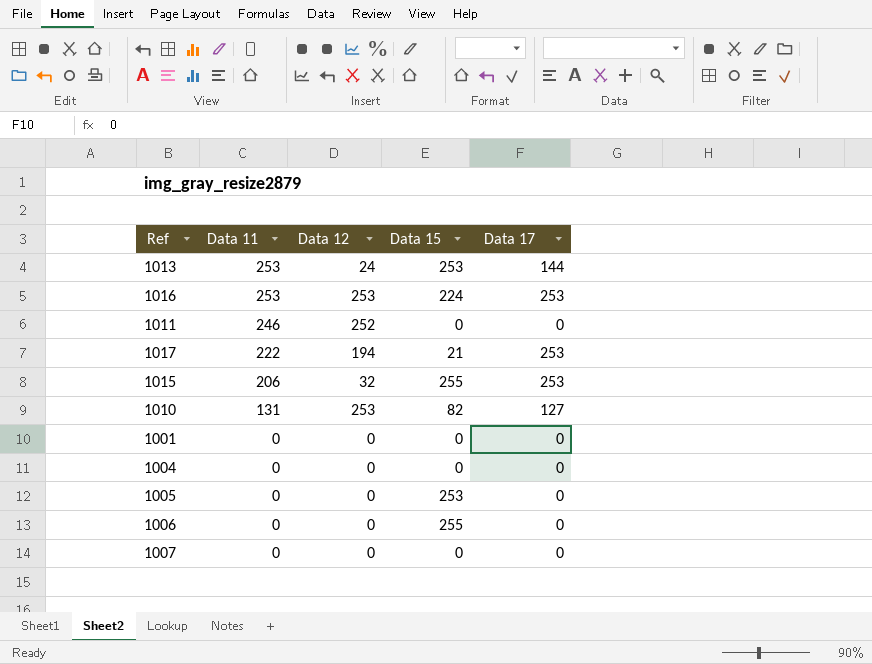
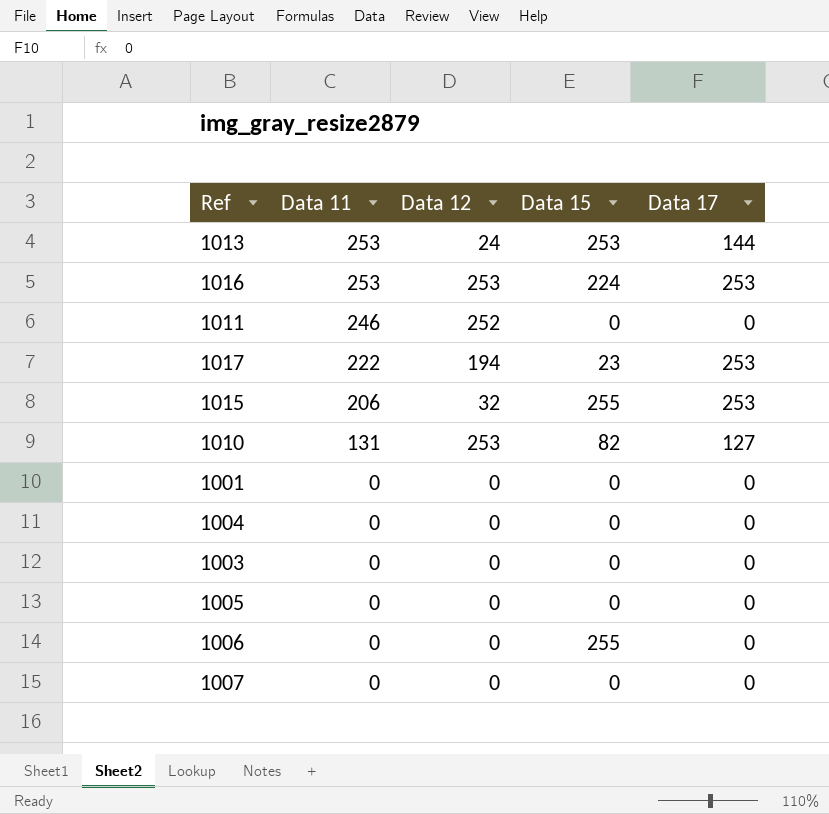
1017 | Data 15: 21 -> 23
row 1003: none -> 0 | 0 | 0 | 0
1005 | Data 15: 253 -> 0

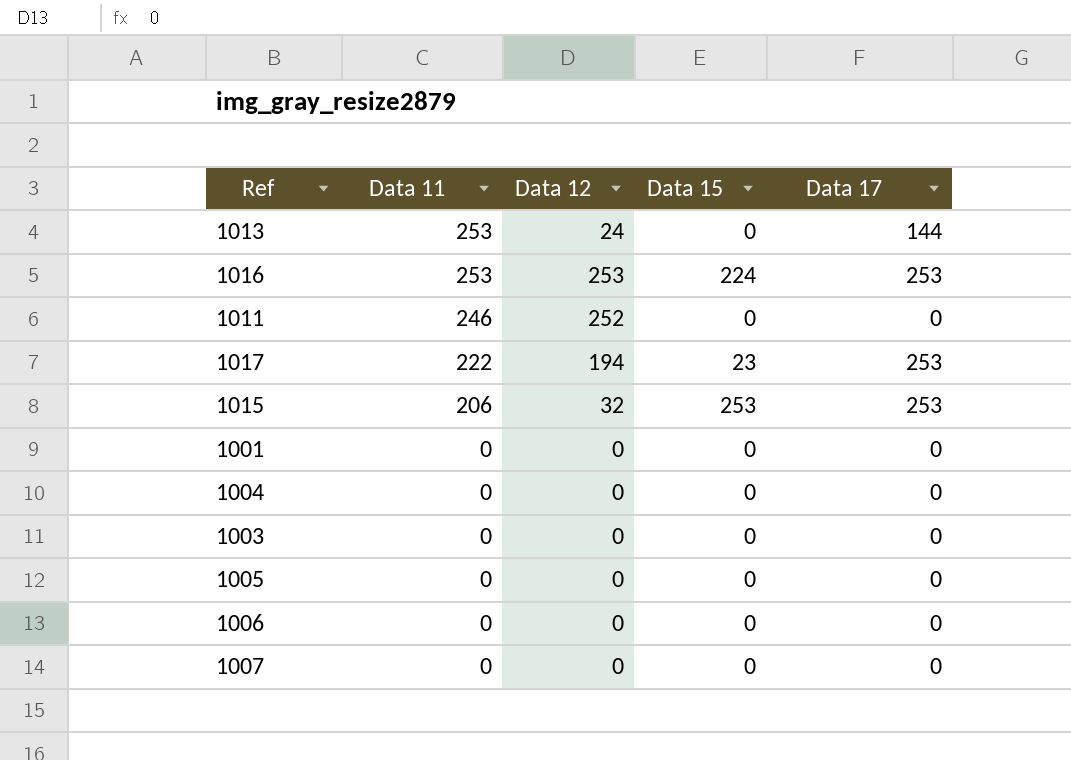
row 1010: 131 | 253 | 82 | 127 -> none
1013 | Data 15: 253 -> 0
1015 | Data 15: 255 -> 253
1006 | Data 15: 255 -> 0

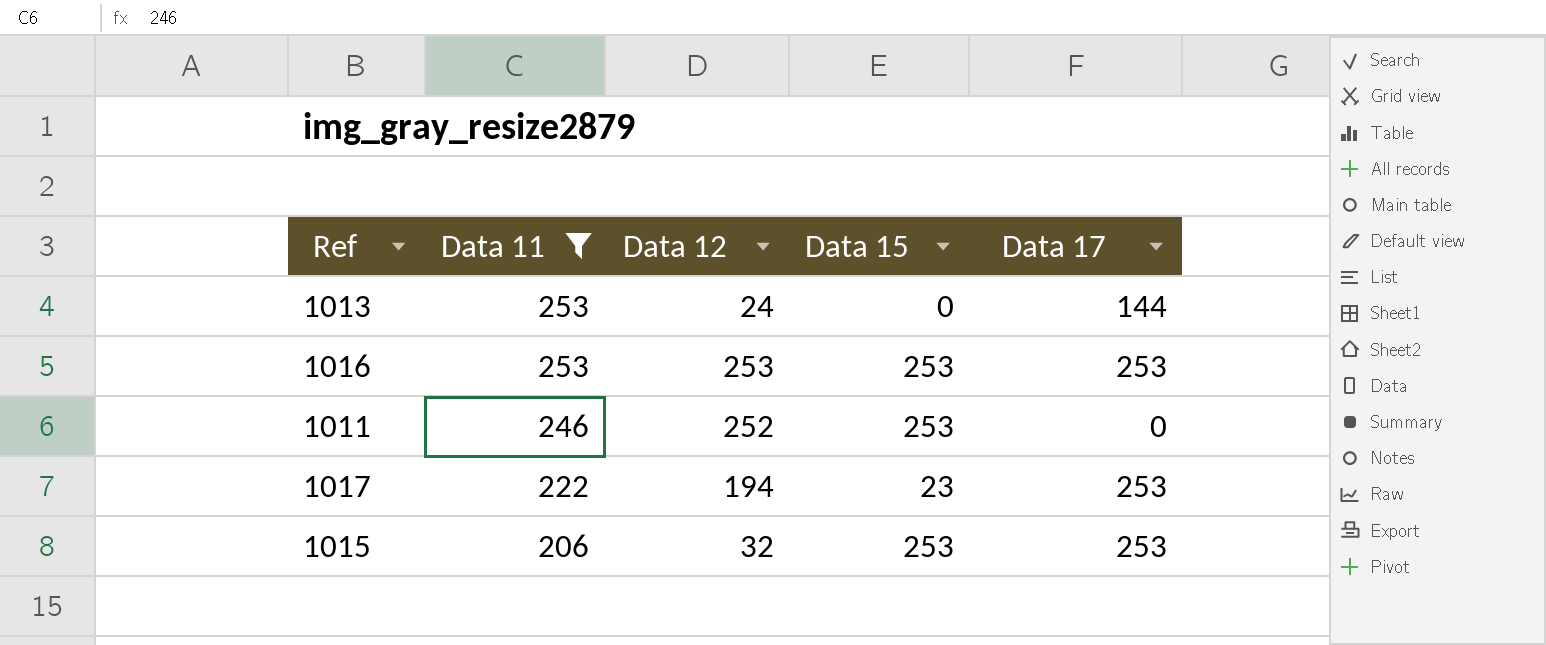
filter: none -> Data 11 != 0
1016 | Data 15: 224 -> 253
1011 | Data 15: 0 -> 253

